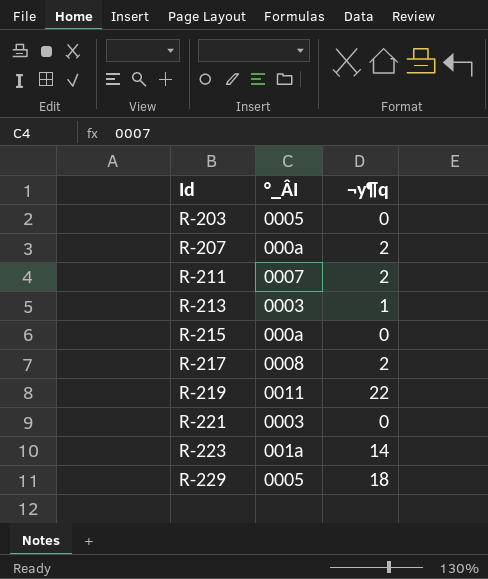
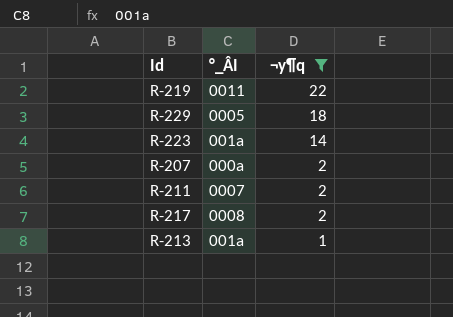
filter: none -> ¬y¶q != 0
row order: Id ascending -> ¬y¶q descending
R-213 | °_ÂI: 0003 -> 001a

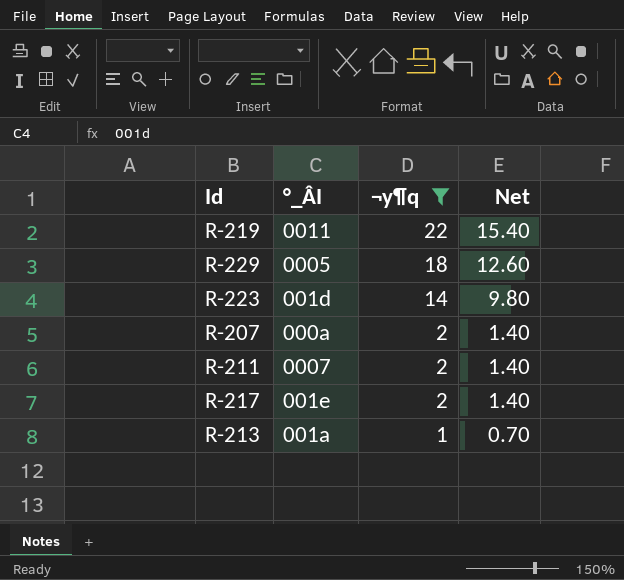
column Net | formula: none -> [¬y¶q] * 0.7
R-223 | °_ÂI: 001a -> 001d
R-217 | °_ÂI: 0008 -> 001e

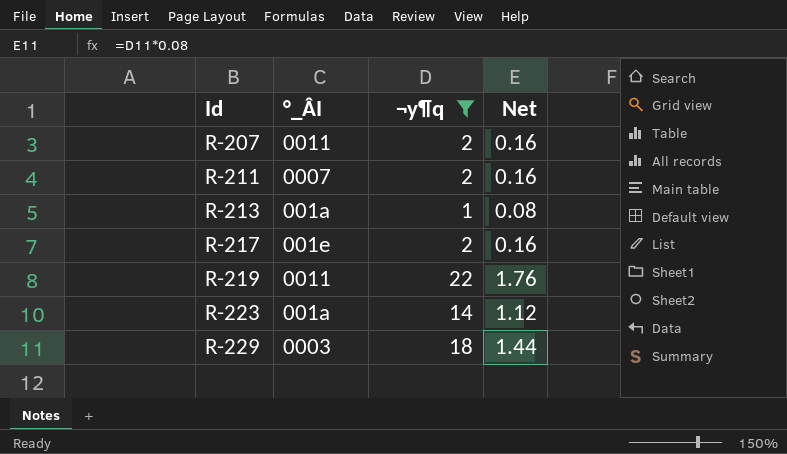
row order: ¬y¶q descending -> Id ascending
column Net | formula: [¬y¶q] * 0.7 -> [¬y¶q] * 0.08
R-207 | °_ÂI: 000a -> 0011
R-223 | °_ÂI: 001d -> 001a
R-229 | °_ÂI: 0005 -> 0003

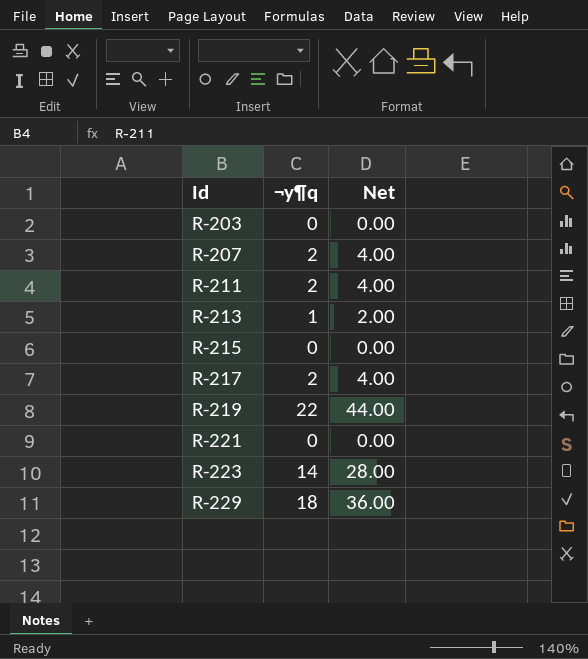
filter: ¬y¶q != 0 -> none
column °_ÂI | position: 2 -> none
column Net | formula: [¬y¶q] * 0.08 -> [¬y¶q] * 2

